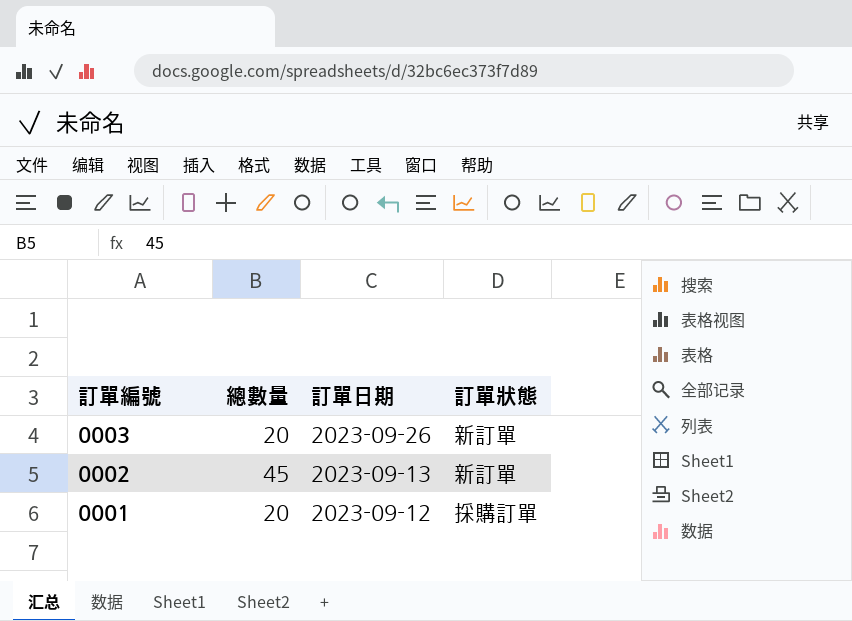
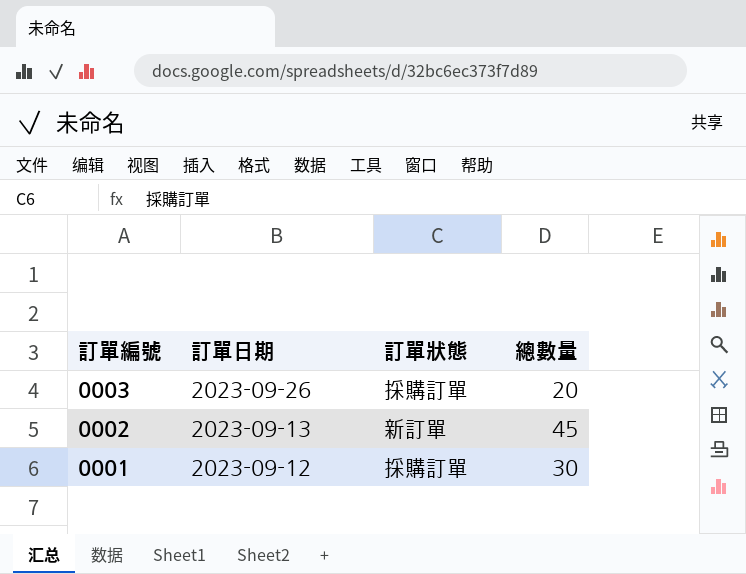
column 總數量 | position: 2 -> 4
0003 | 訂單狀態: 新訂單 -> 採購訂單
0001 | 總數量: 20 -> 30

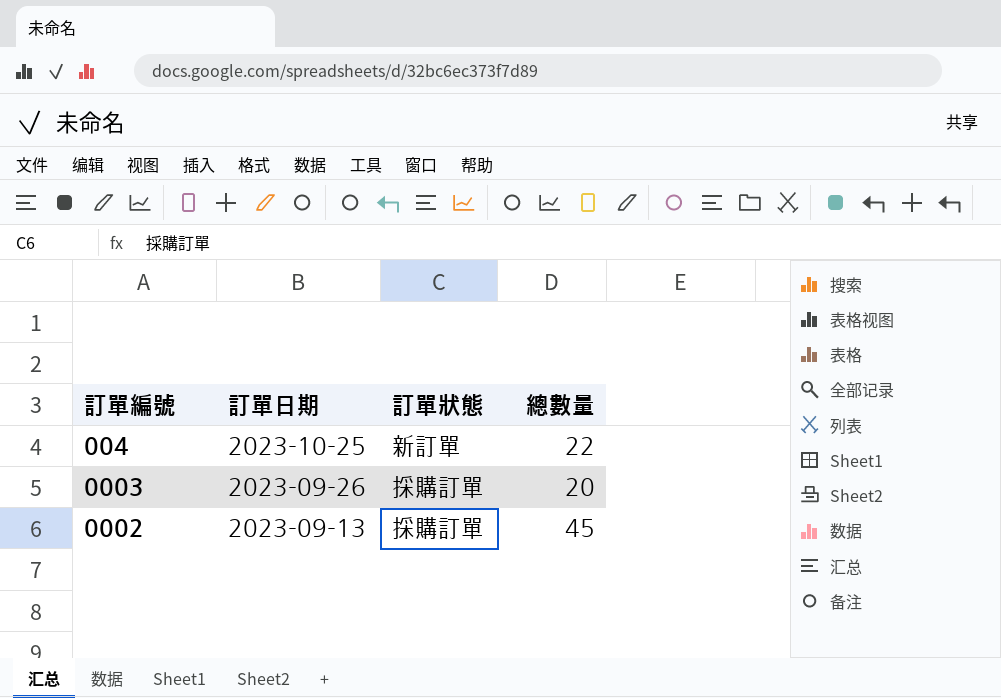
row 0001: 2023-09-12 | 採購訂單 | 30 -> none
row 004: none -> 2023-10-25 | 新訂單 | 22
0002 | 訂單狀態: 新訂單 -> 採購訂單

